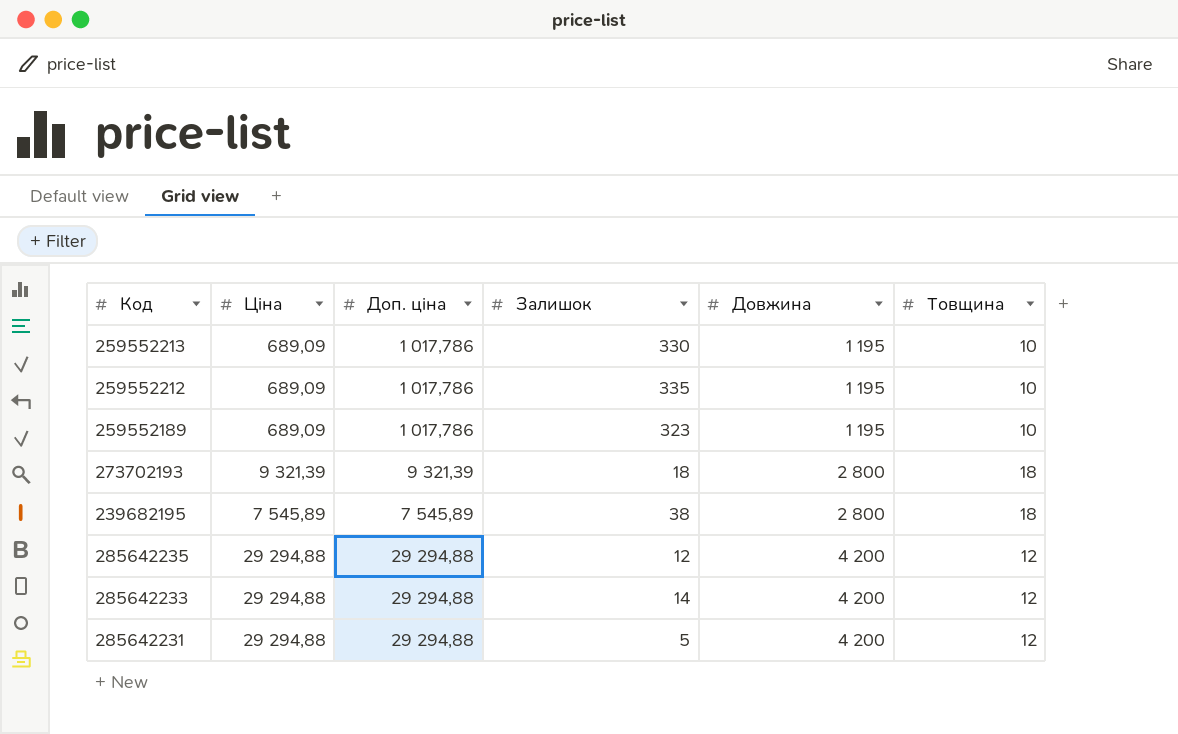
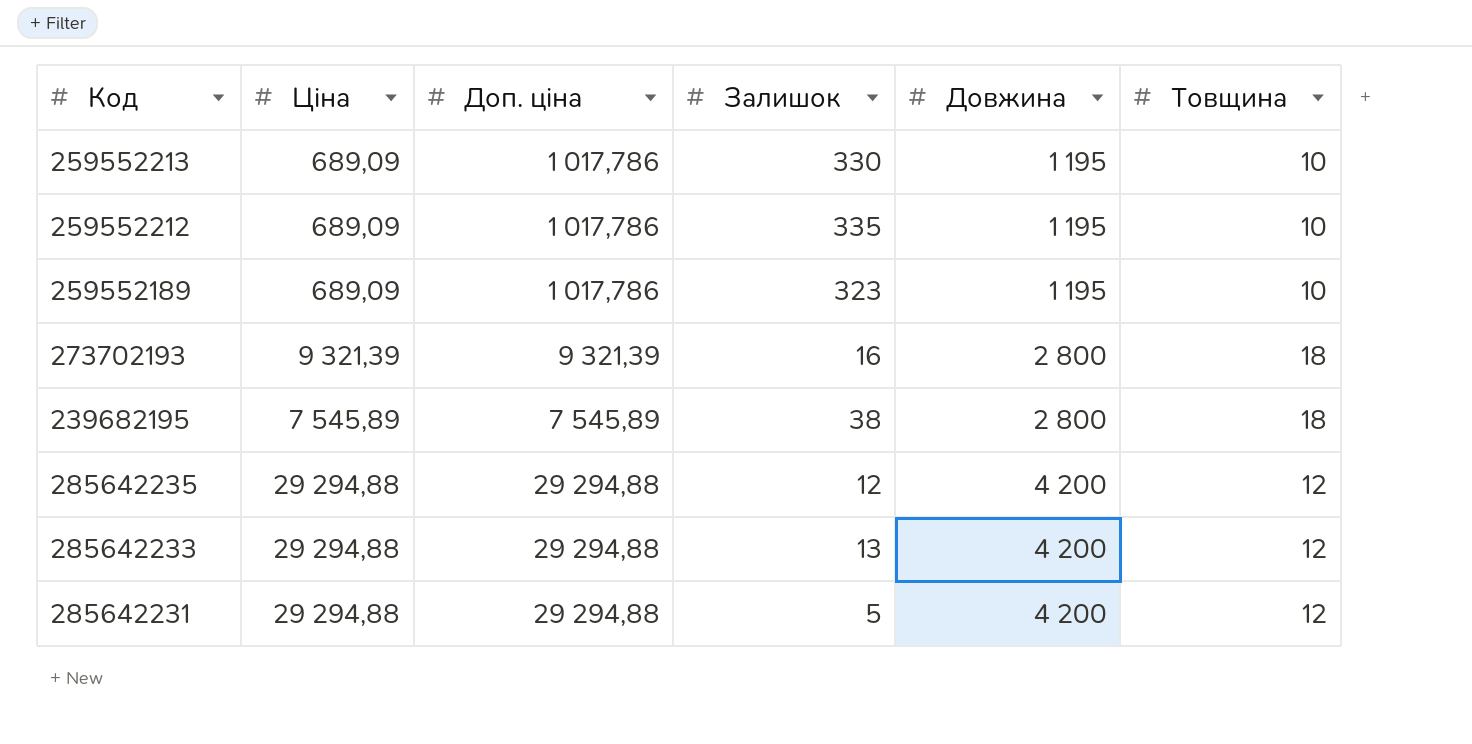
273702193 | Залишок: 18 -> 16
285642233 | Залишок: 14 -> 13

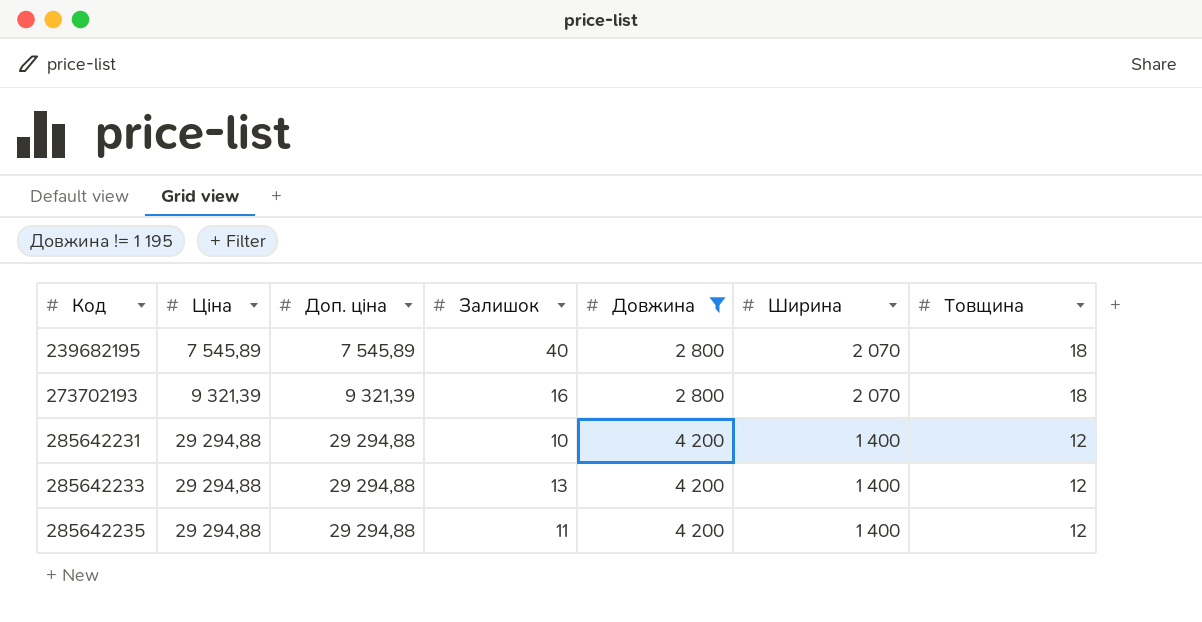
filter: none -> Довжина != 1 195
row order: Довжина ascending -> Код ascending
column Ширина | position: none -> 6
239682195 | Залишок: 38 -> 40
285642231 | Залишок: 5 -> 10
285642235 | Залишок: 12 -> 11

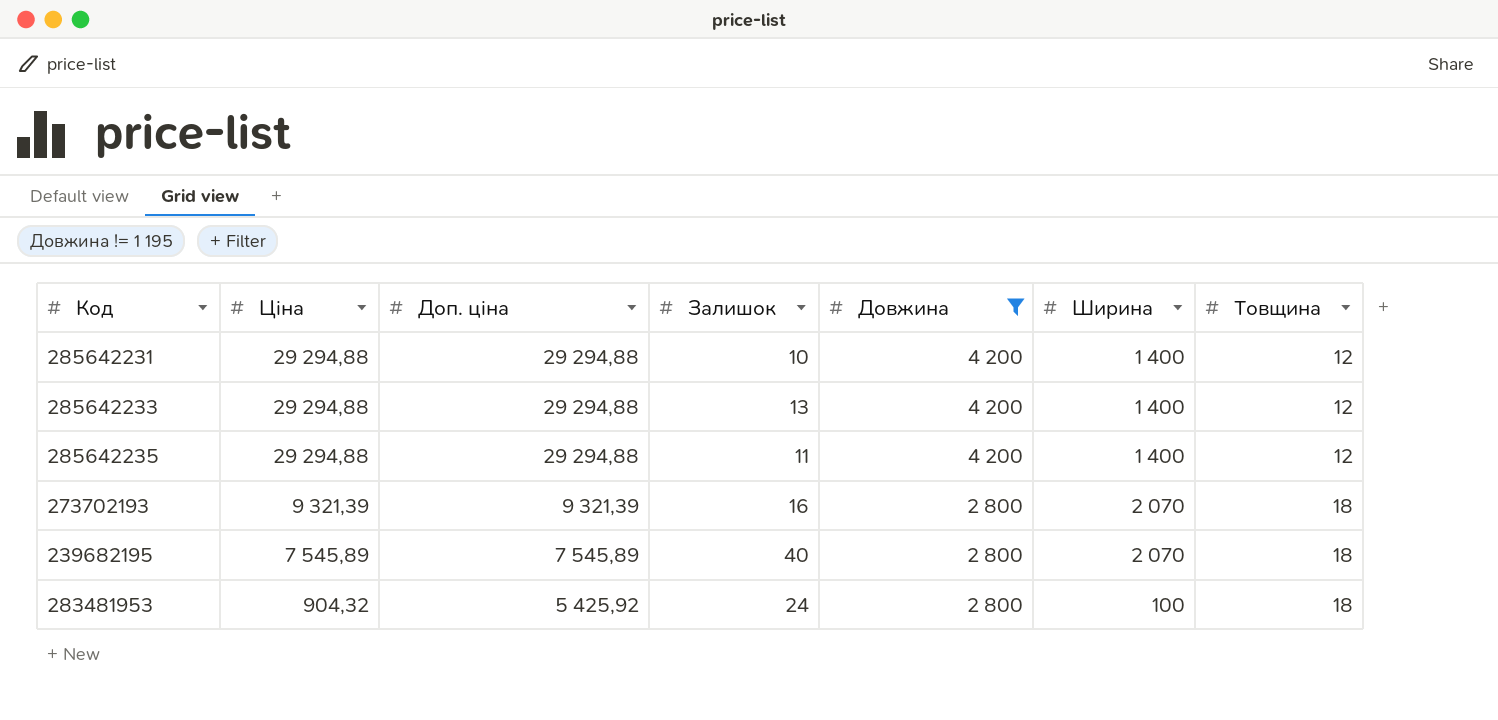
row order: Код ascending -> Ціна descending
row 283481953: none -> 904,32 | 5 425,92 | 24 | 2 800 | 100 | 18

